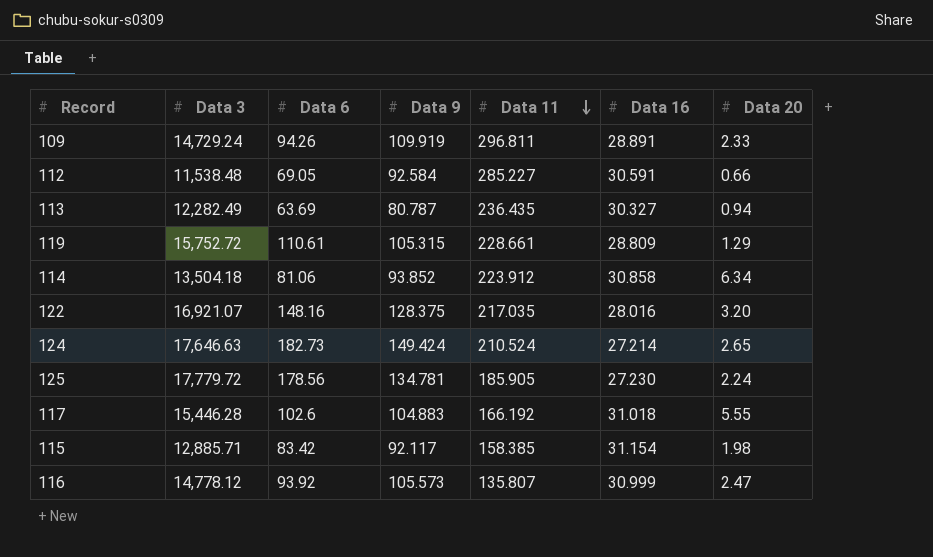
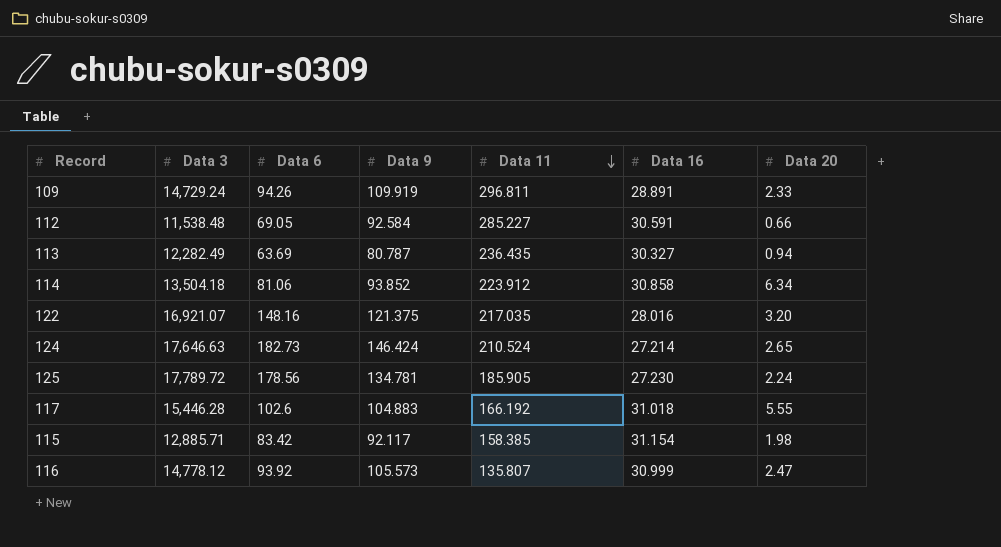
row 119: 15,752.72 | 110.61 | 105.315 | 228.661 | 28.809 | 1.29 -> none
122 | Data 9: 128.375 -> 121.375
124 | Data 9: 149.424 -> 146.424
125 | Data 3: 17,779.72 -> 17,789.72

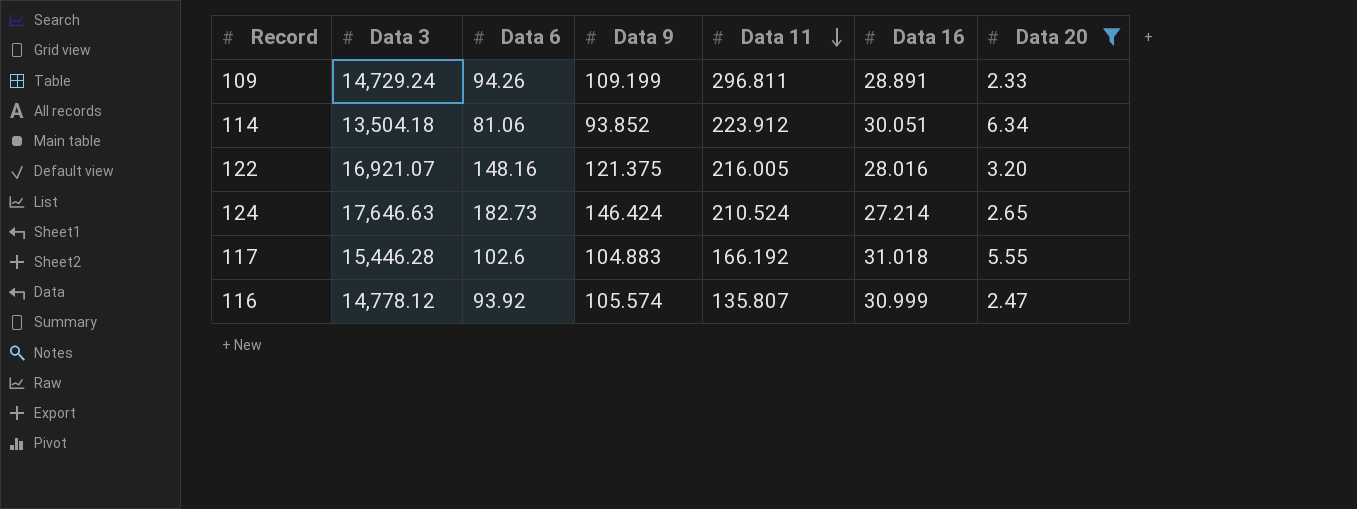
filter: none -> Data 20 >= 2.33
109 | Data 9: 109.919 -> 109.199
114 | Data 16: 30.858 -> 30.051
122 | Data 11: 217.035 -> 216.005
116 | Data 9: 105.573 -> 105.574

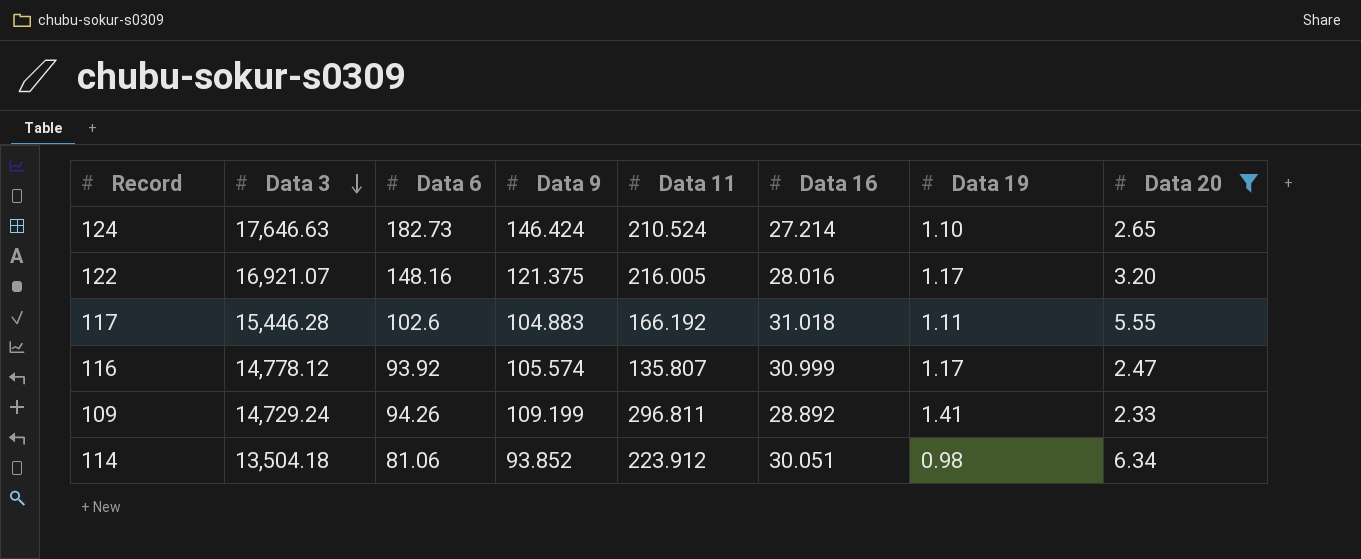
row order: Data 11 descending -> Data 3 descending
column Data 19 | position: none -> 7
109 | Data 16: 28.891 -> 28.892

